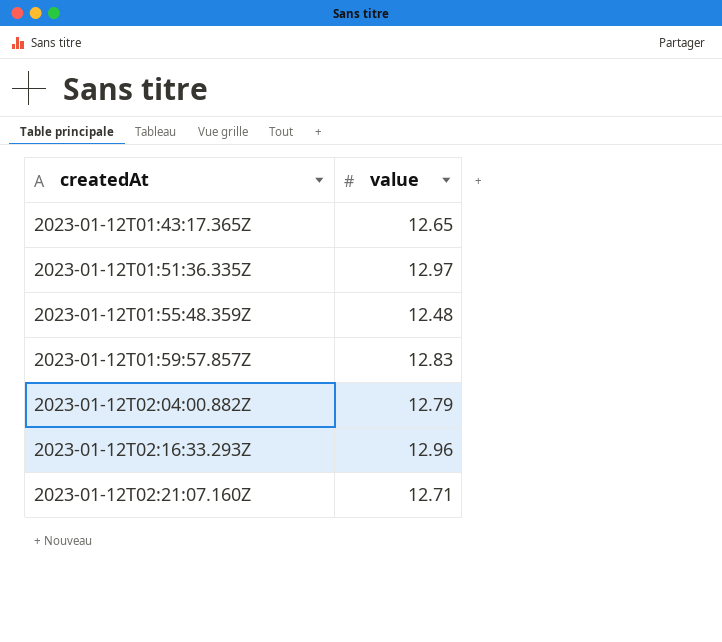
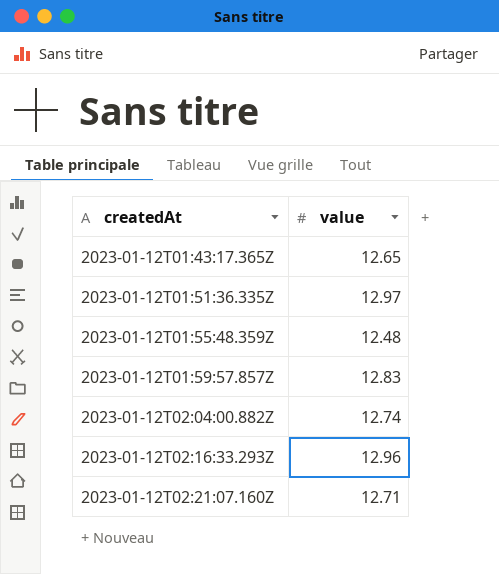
2023-01-12T02:04:00.882Z | value: 12.79 -> 12.74

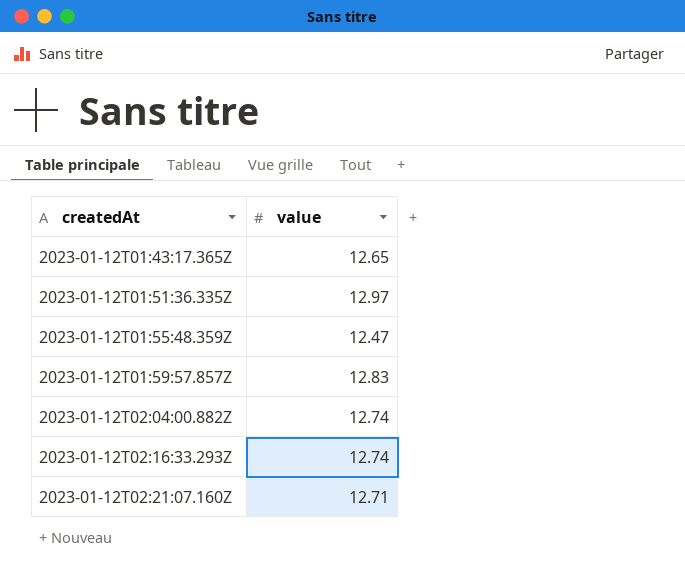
2023-01-12T01:55:48.359Z | value: 12.48 -> 12.47
2023-01-12T02:16:33.293Z | value: 12.96 -> 12.74

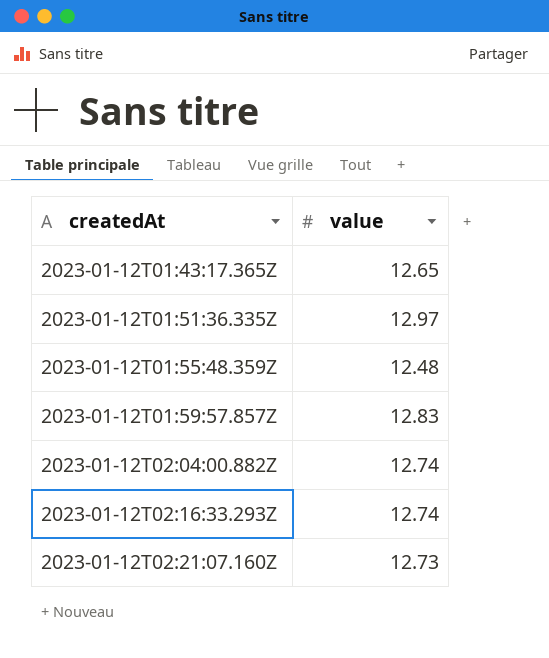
2023-01-12T01:55:48.359Z | value: 12.47 -> 12.48
2023-01-12T02:21:07.160Z | value: 12.71 -> 12.73

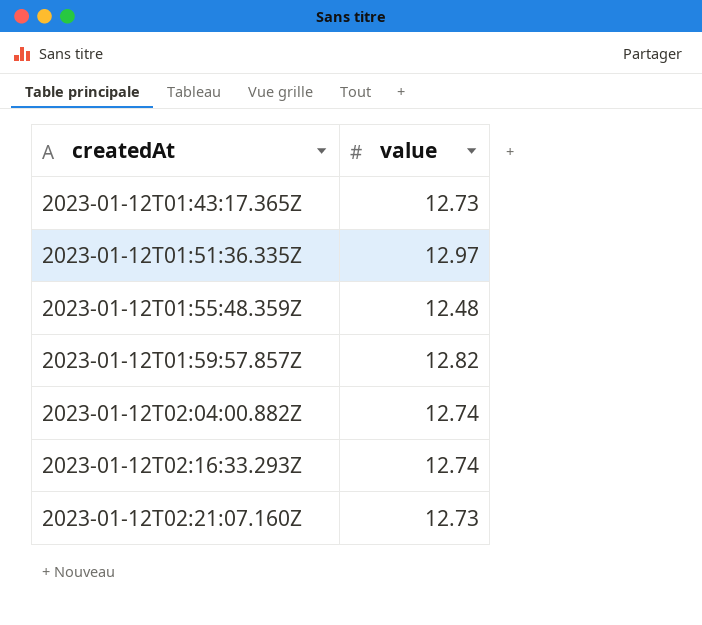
2023-01-12T01:43:17.365Z | value: 12.65 -> 12.73
2023-01-12T01:59:57.857Z | value: 12.83 -> 12.82

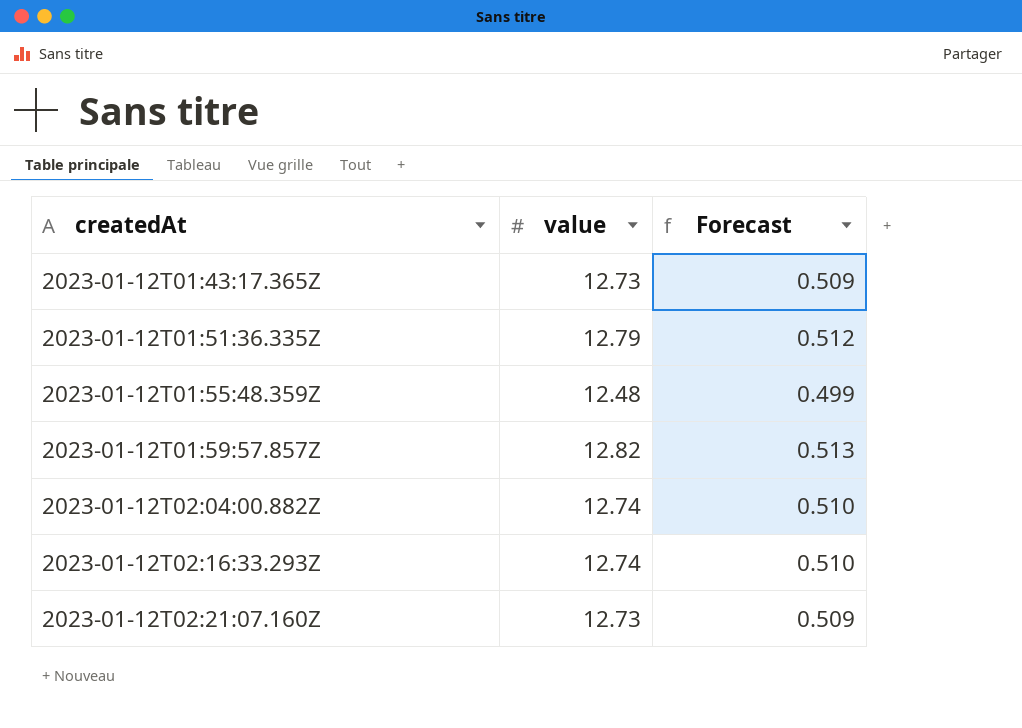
column Forecast | formula: none -> [value] * 0.04
2023-01-12T01:51:36.335Z | value: 12.97 -> 12.79

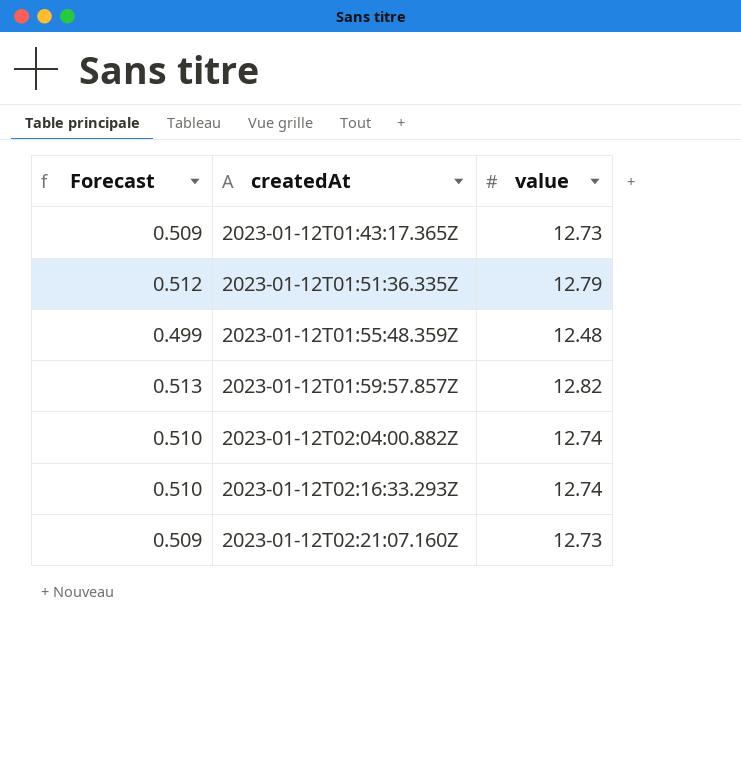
column Forecast | position: 3 -> 1

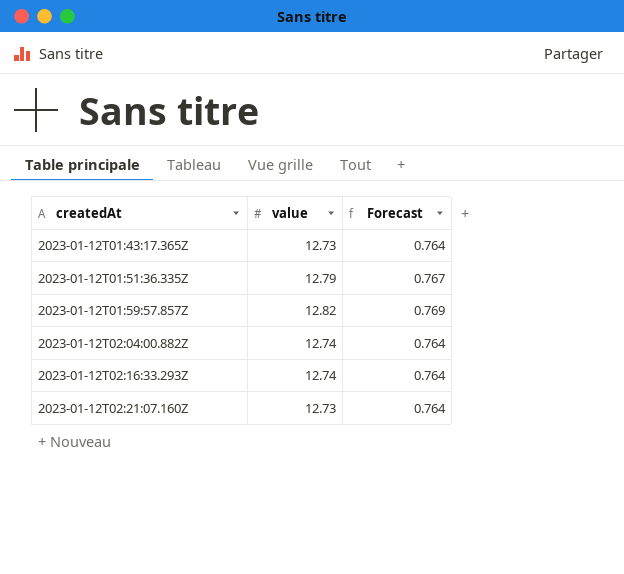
column Forecast | formula: [value] * 0.04 -> [value] * 0.06
column Forecast | position: 1 -> 3
row 2023-01-12T01:55:48.359Z: 0.499 | 12.48 -> none

